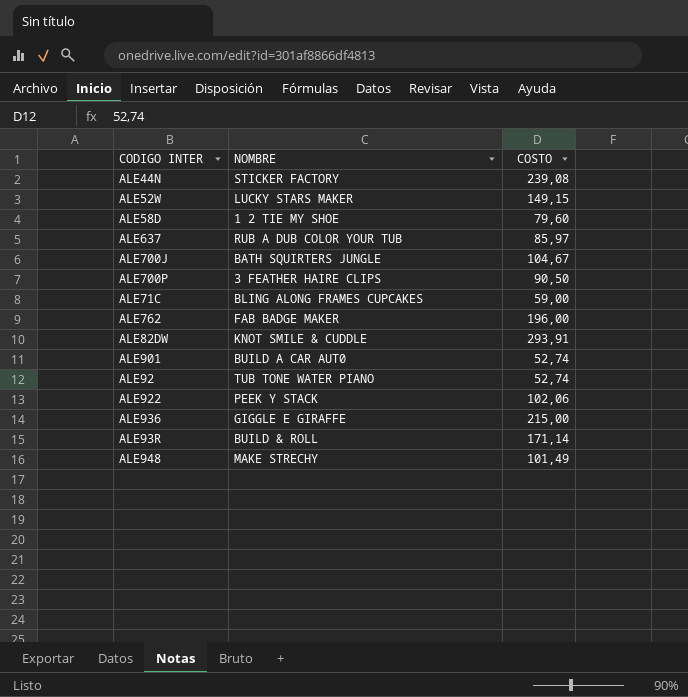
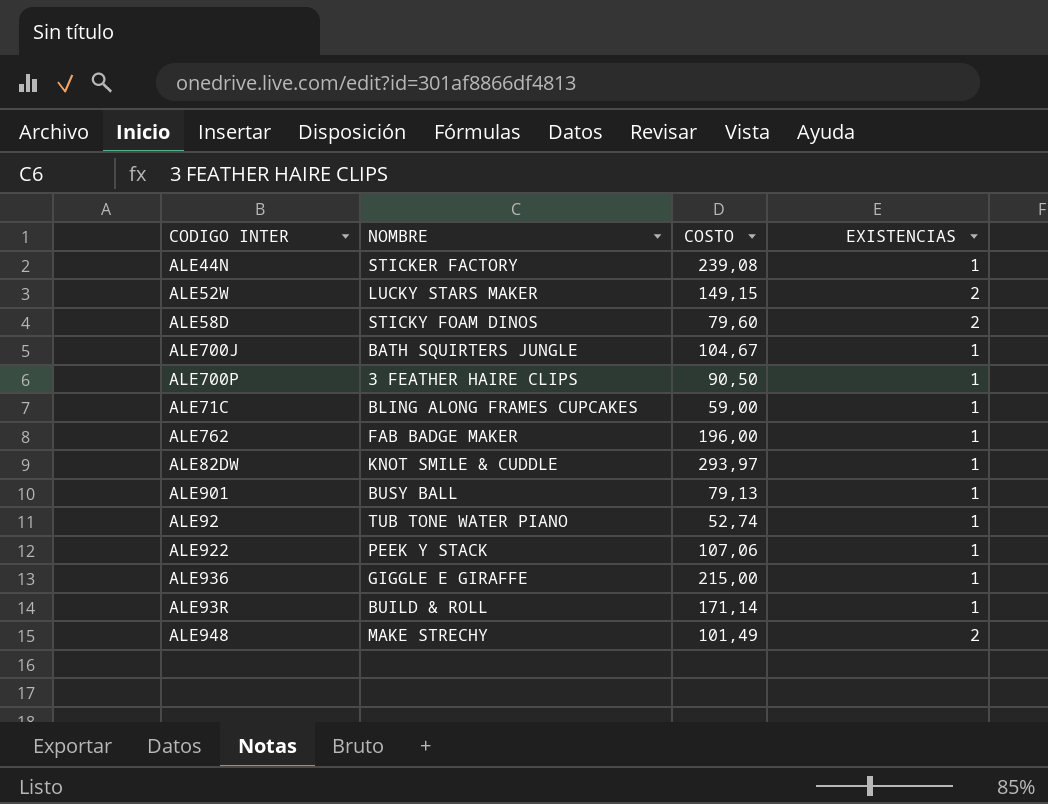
column EXISTENCIAS | position: none -> 4
row ALE637: RUB A DUB COLOR YOUR TUB | 85,97 -> none
ALE58D | NOMBRE: 1 2 TIE MY SHOE -> STICKY FOAM DINOS
ALE82DW | COSTO: 293,91 -> 293,97
ALE901 | NOMBRE: BUILD A CAR AUT0 -> BUSY BALL
ALE901 | COSTO: 52,74 -> 79,13
ALE922 | COSTO: 102,06 -> 107,06

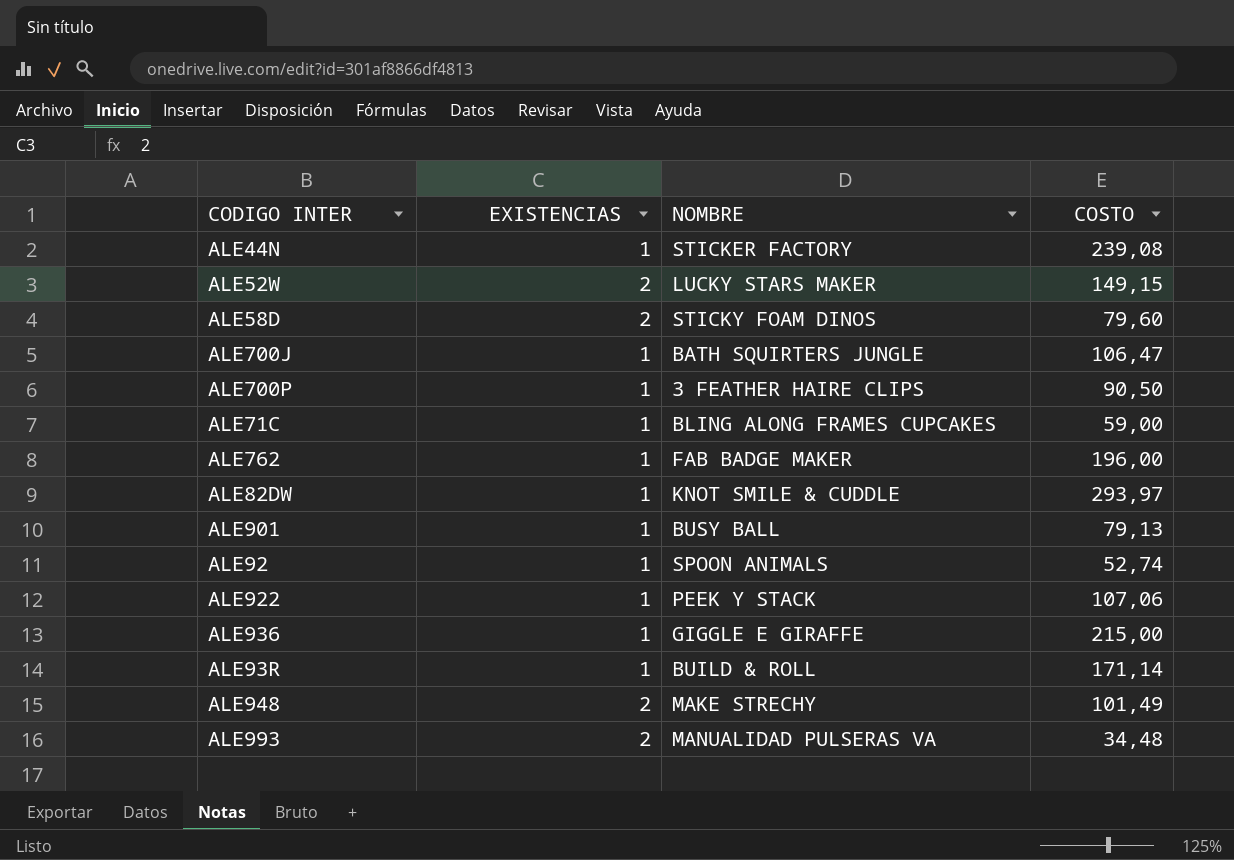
column EXISTENCIAS | position: 4 -> 2
ALE700J | COSTO: 104,67 -> 106,47
ALE92 | NOMBRE: TUB TONE WATER PIANO -> SPOON ANIMALS
row ALE993: none -> 2 | MANUALIDAD PULSERAS VA | 34,48

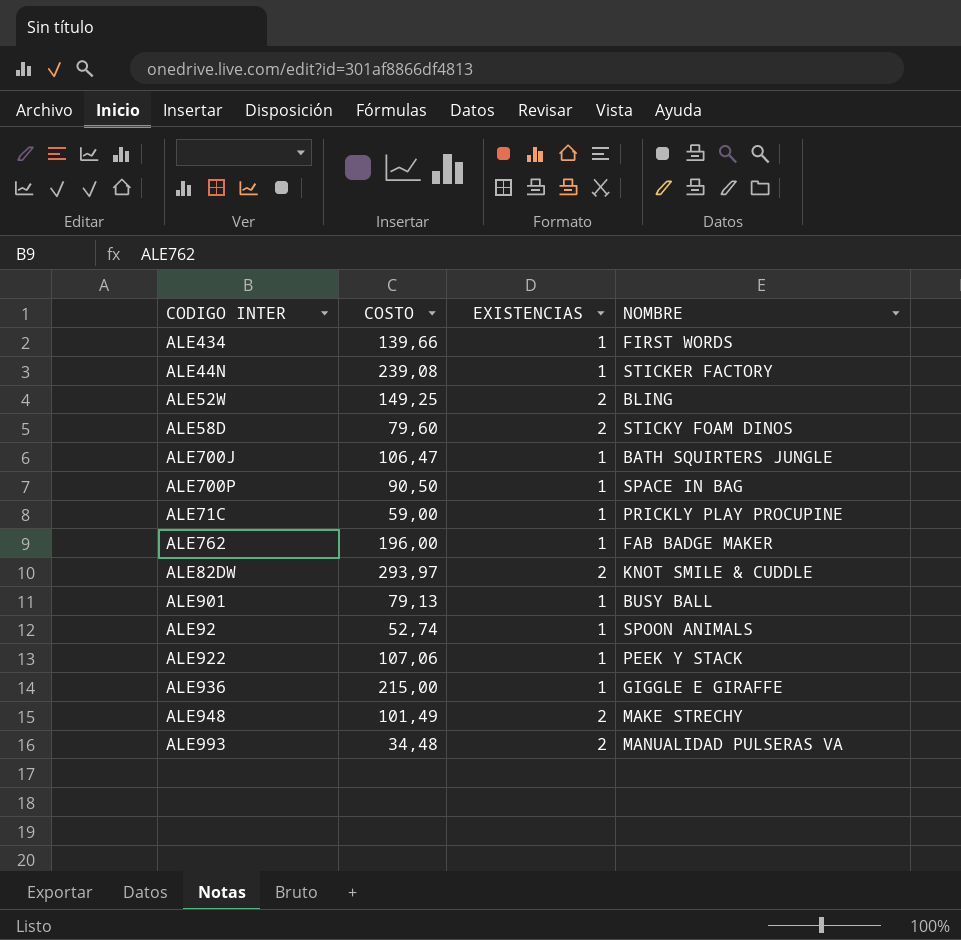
column COSTO | position: 4 -> 2
row ALE93R: 1 | BUILD & ROLL | 171,14 -> none
row ALE434: none -> 139,66 | 1 | FIRST WORDS
ALE52W | COSTO: 149,15 -> 149,25
ALE52W | NOMBRE: LUCKY STARS MAKER -> BLING
ALE700P | NOMBRE: 3 FEATHER HAIRE CLIPS -> SPACE IN BAG
ALE71C | NOMBRE: BLING ALONG FRAMES CUPCAKES -> PRICKLY PLAY PROCUPINE
ALE82DW | EXISTENCIAS: 1 -> 2

